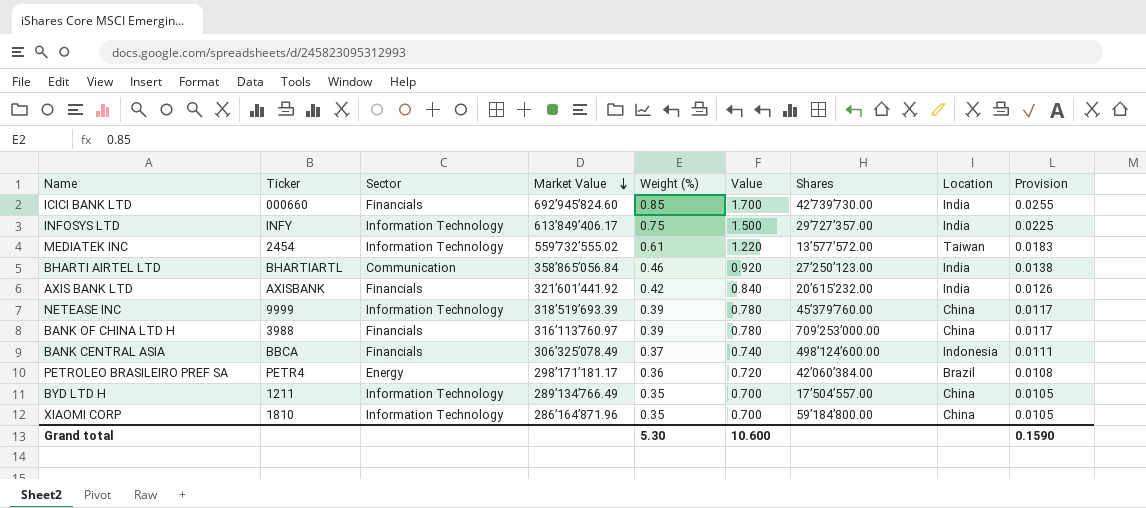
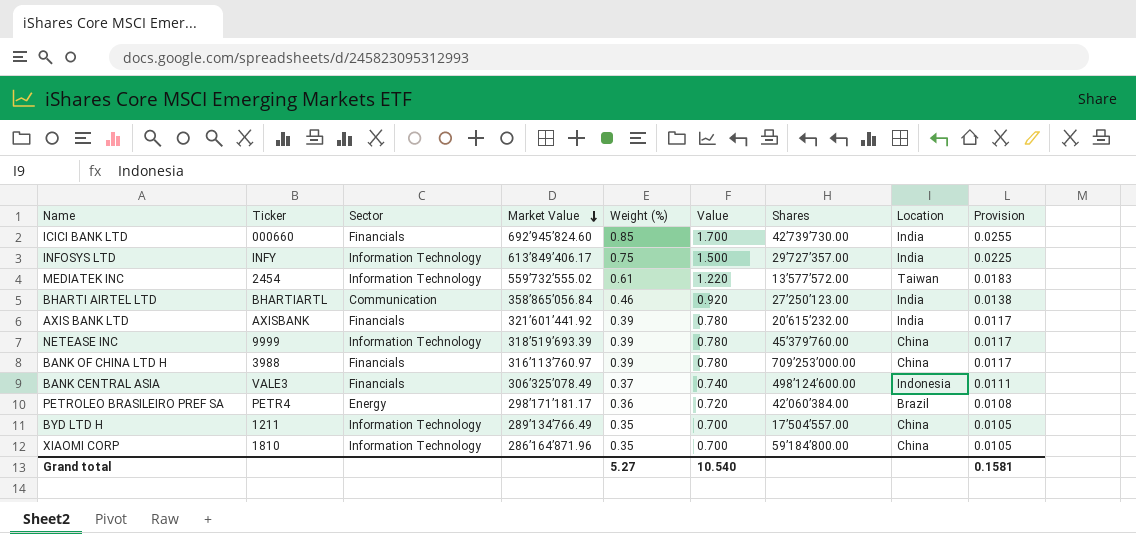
AXIS BANK LTD | Weight (%): 0.42 -> 0.39
AXIS BANK LTD | Value: 0.840 -> 0.780
AXIS BANK LTD | Provision: 0.0126 -> 0.0117
BANK CENTRAL ASIA | Ticker: BBCA -> VALE3
Grand total | Weight (%): 5.30 -> 5.27
Grand total | Value: 10.600 -> 10.540
Grand total | Provision: 0.1590 -> 0.1581

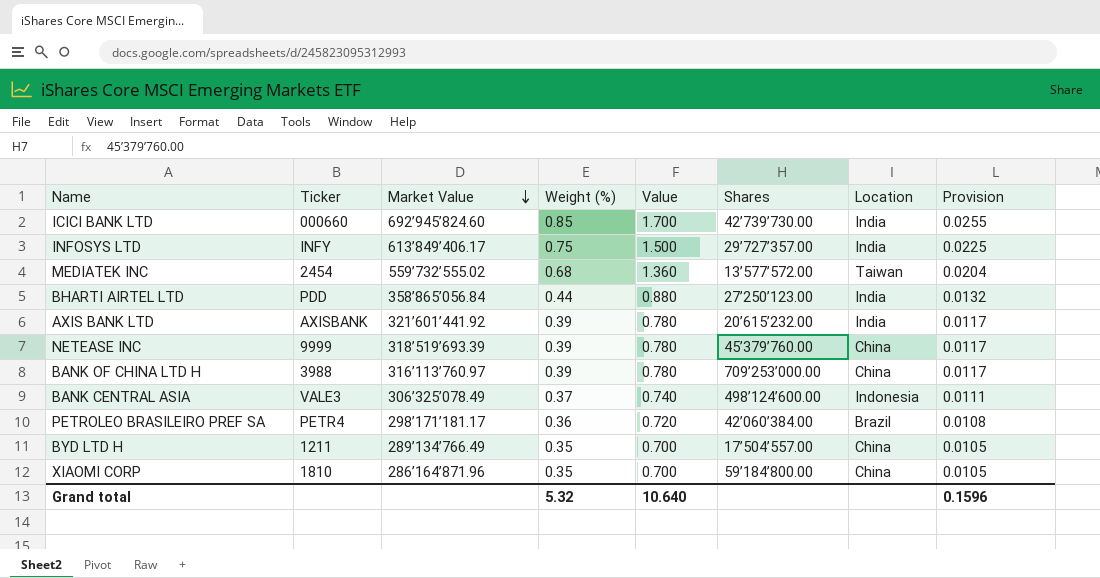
column Sector | position: 3 -> none
MEDIATEK INC | Weight (%): 0.61 -> 0.68
MEDIATEK INC | Value: 1.220 -> 1.360
MEDIATEK INC | Provision: 0.0183 -> 0.0204
BHARTI AIRTEL LTD | Ticker: BHARTIARTL -> PDD
BHARTI AIRTEL LTD | Weight (%): 0.46 -> 0.44
BHARTI AIRTEL LTD | Value: 0.920 -> 0.880
BHARTI AIRTEL LTD | Provision: 0.0138 -> 0.0132
Grand total | Weight (%): 5.27 -> 5.32
Grand total | Value: 10.540 -> 10.640
Grand total | Provision: 0.1581 -> 0.1596

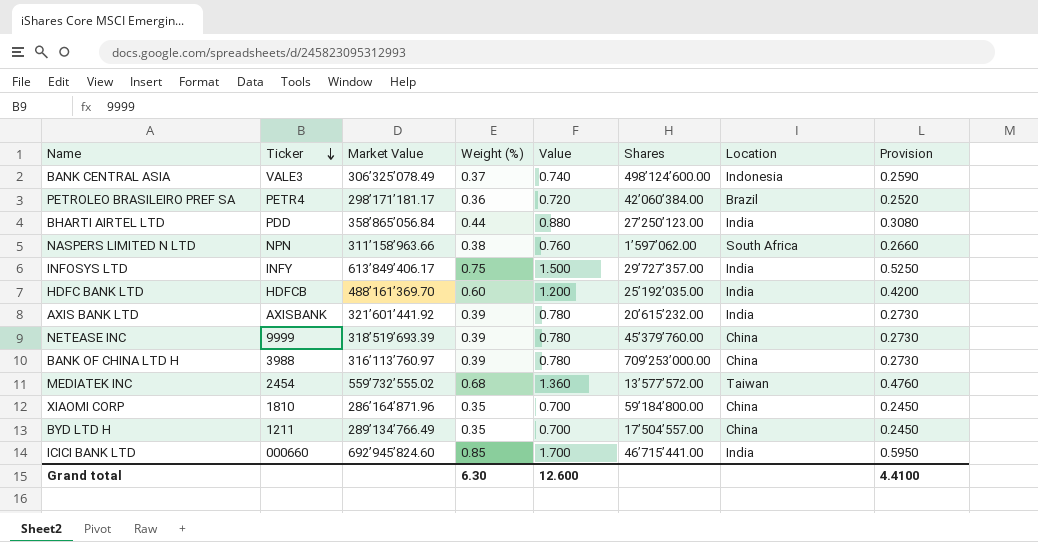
row order: Market Value descending -> Ticker descending
column Provision | formula: [Weight (%)] * 0.03 -> [Weight (%)] * 0.7
row NASPERS LIMITED N LTD: none -> NPN | 311’158’963.66 | 0.38 | 0.760 | 1’597’062.00 | South Africa | 0.2660
row HDFC BANK LTD: none -> HDFCB | 488’161’369.70 | 0.60 | 1.200 | 25’192’035.00 | India | 0.4200
ICICI BANK LTD | Shares: 42’739’730.00 -> 46’715’441.00
Grand total | Weight (%): 5.32 -> 6.30
Grand total | Value: 10.640 -> 12.600
Grand total | Provision: 0.1596 -> 4.4100

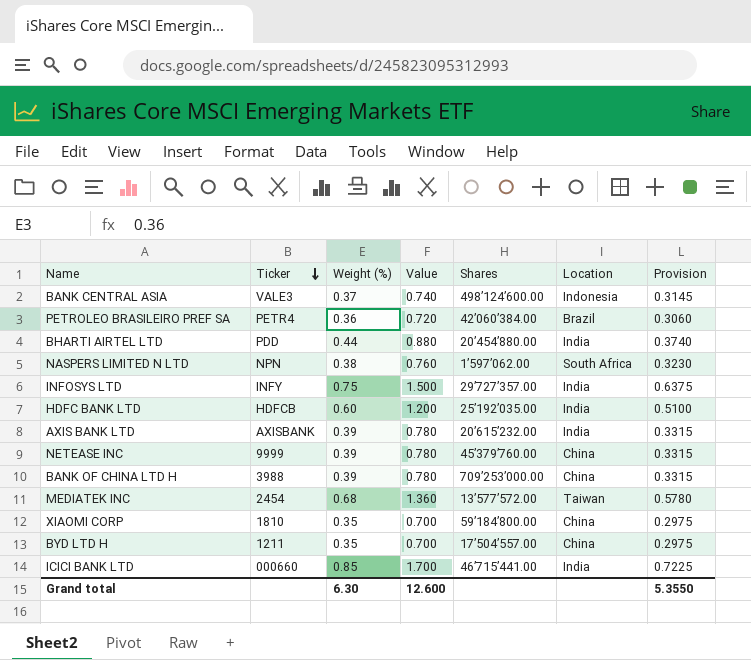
column Market Value | position: 3 -> none
column Provision | formula: [Weight (%)] * 0.7 -> [Weight (%)] * 0.85
BHARTI AIRTEL LTD | Shares: 27’250’123.00 -> 20’454’880.00
Grand total | Provision: 4.4100 -> 5.3550

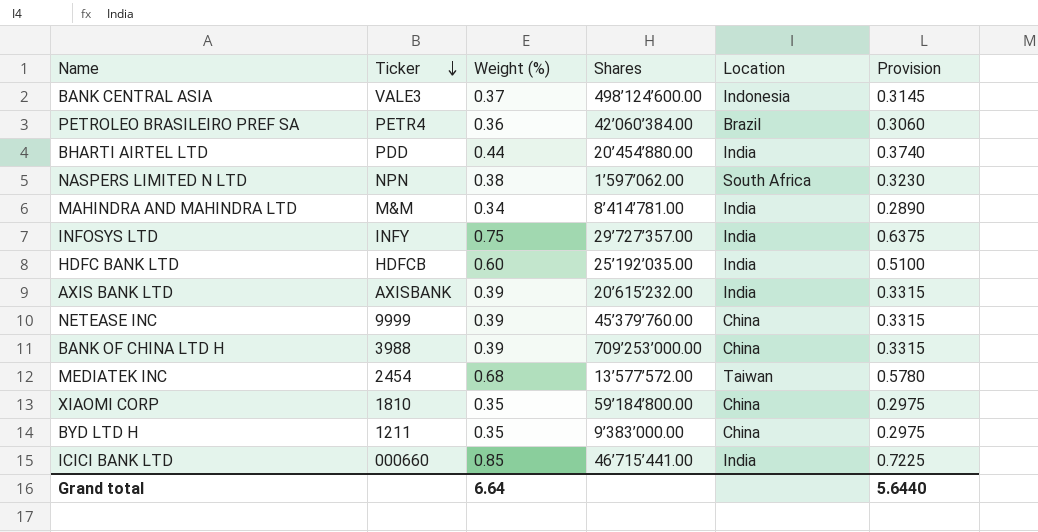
column Value | formula: [Weight (%)] * 2 -> none
row MAHINDRA AND MAHINDRA LTD: none -> M&M | 0.34 | 8’414’781.00 | India | 0.2890
BYD LTD H | Shares: 17’504’557.00 -> 9’383’000.00
Grand total | Weight (%): 6.30 -> 6.64
Grand total | Provision: 5.3550 -> 5.6440

